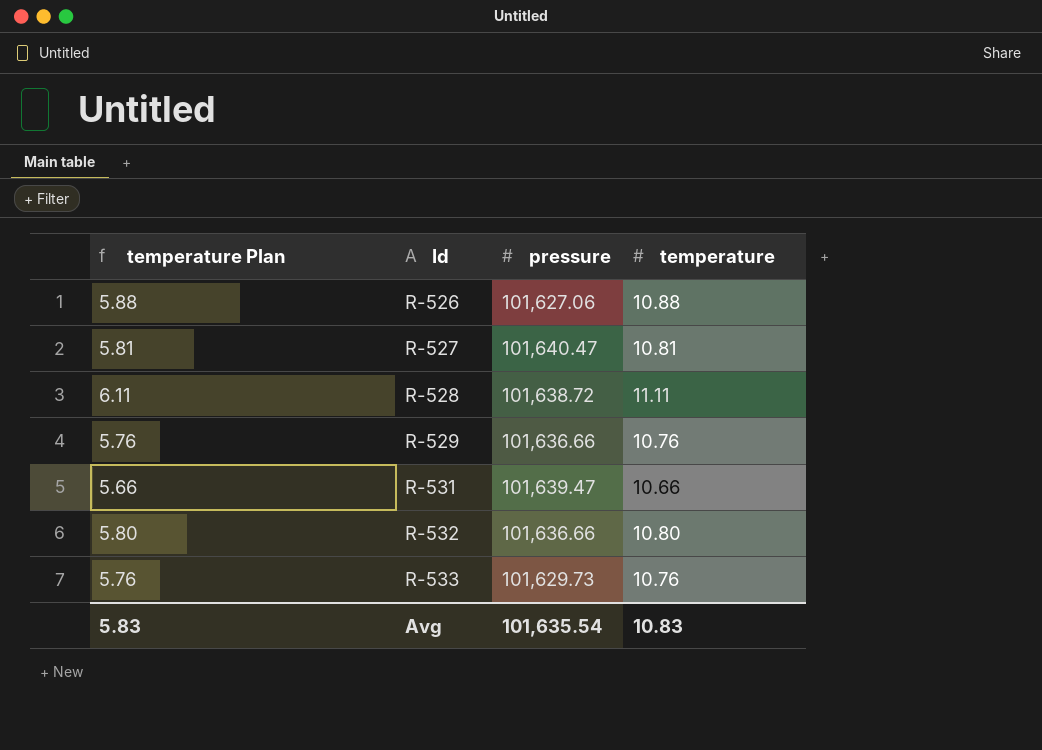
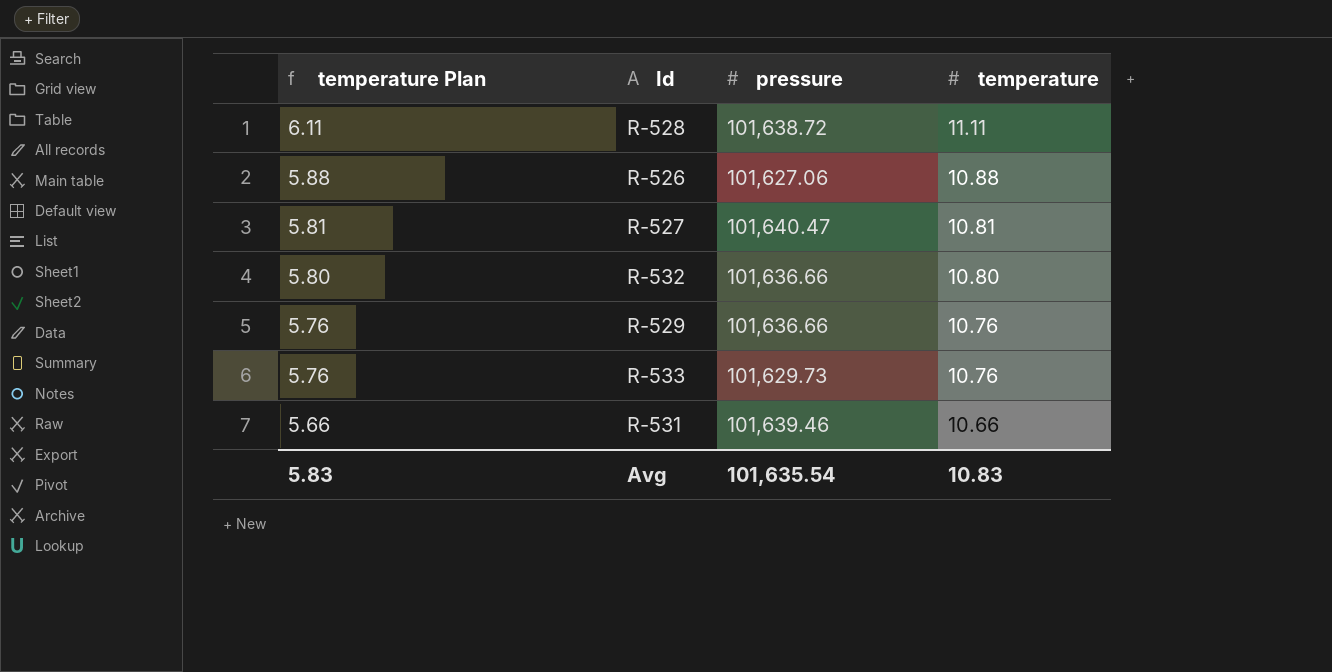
row order: Id ascending -> temperature Plan descending
R-531 | pressure: 101,639.47 -> 101,639.46

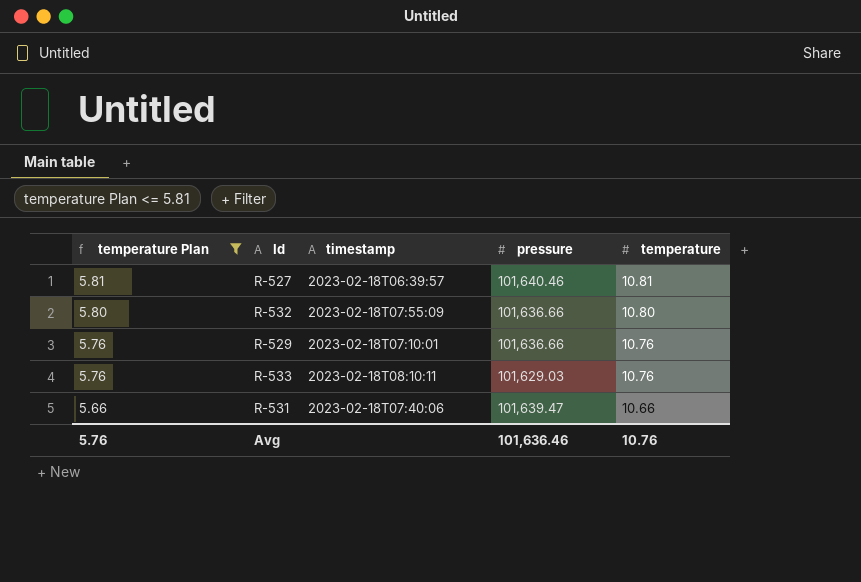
filter: none -> temperature Plan <= 5.81
column timestamp | position: none -> 3
R-527 | pressure: 101,640.47 -> 101,640.46
R-533 | pressure: 101,629.73 -> 101,629.03
R-531 | pressure: 101,639.46 -> 101,639.47
Avg | temperature Plan: 5.83 -> 5.76
Avg | pressure: 101,635.54 -> 101,636.46
Avg | temperature: 10.83 -> 10.76

